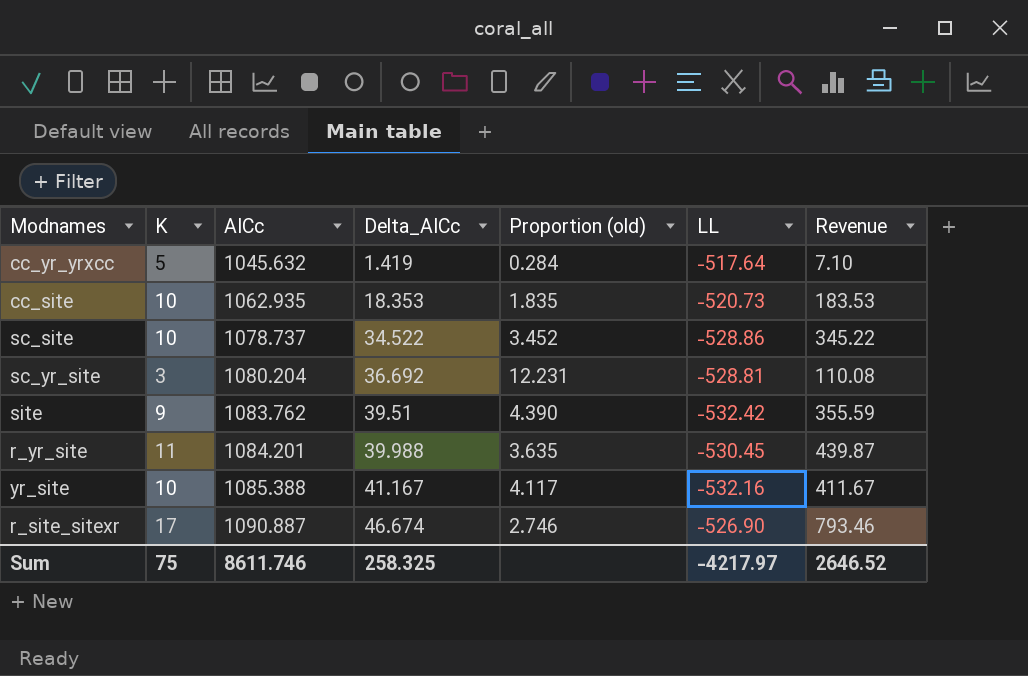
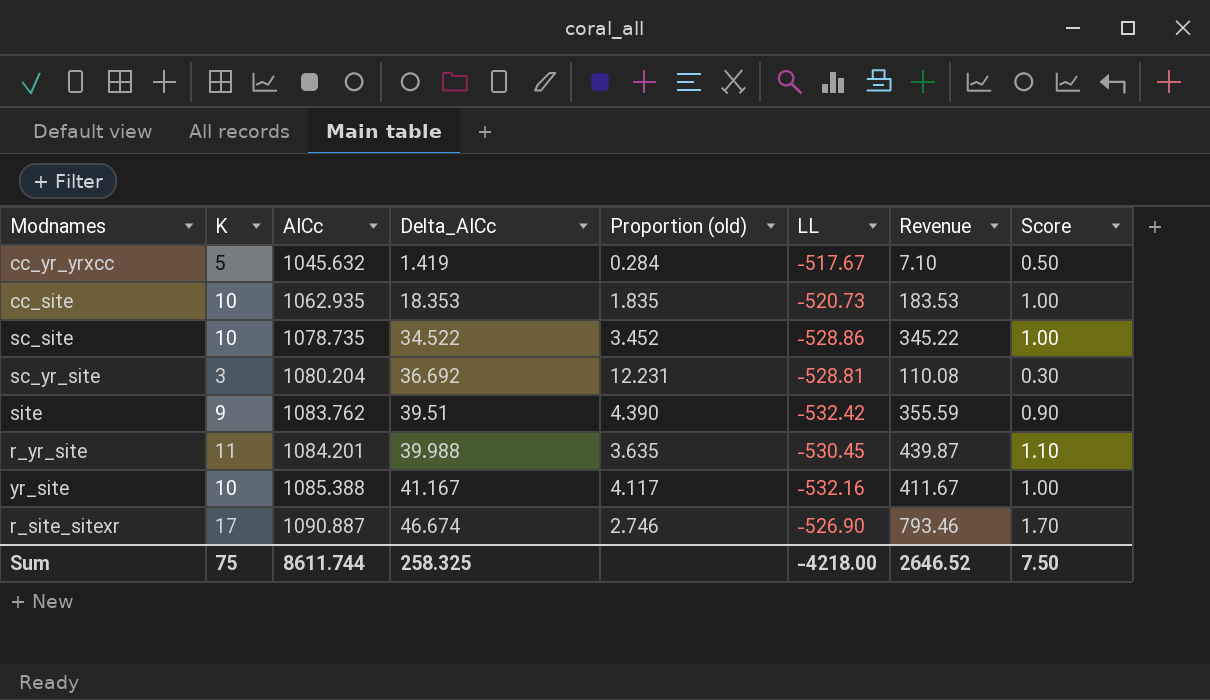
column Score | formula: none -> [K] * 0.1
cc_yr_yrxcc | LL: -517.64 -> -517.67
sc_site | AICc: 1078.737 -> 1078.735
Sum | AICc: 8611.746 -> 8611.744
Sum | LL: -4217.97 -> -4218.00

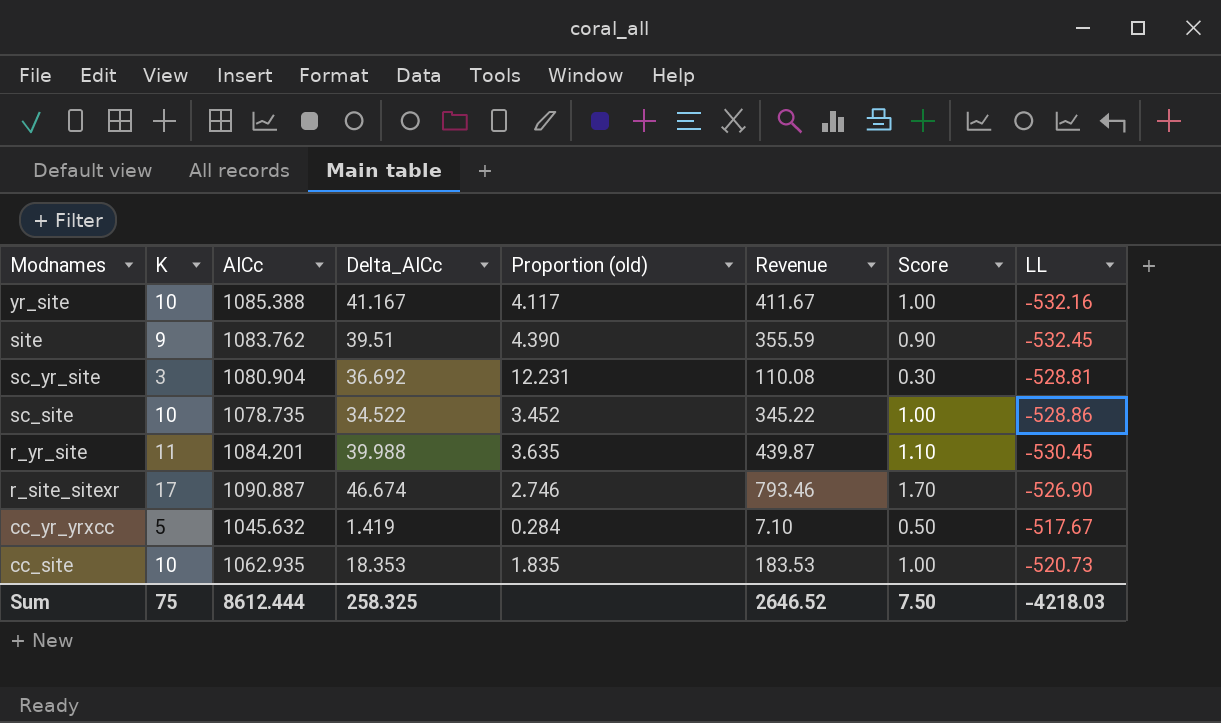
row order: AICc ascending -> Modnames descending
column LL | position: 6 -> 8
site | LL: -532.42 -> -532.45
sc_yr_site | AICc: 1080.204 -> 1080.904
Sum | AICc: 8611.744 -> 8612.444
Sum | LL: -4218.00 -> -4218.03

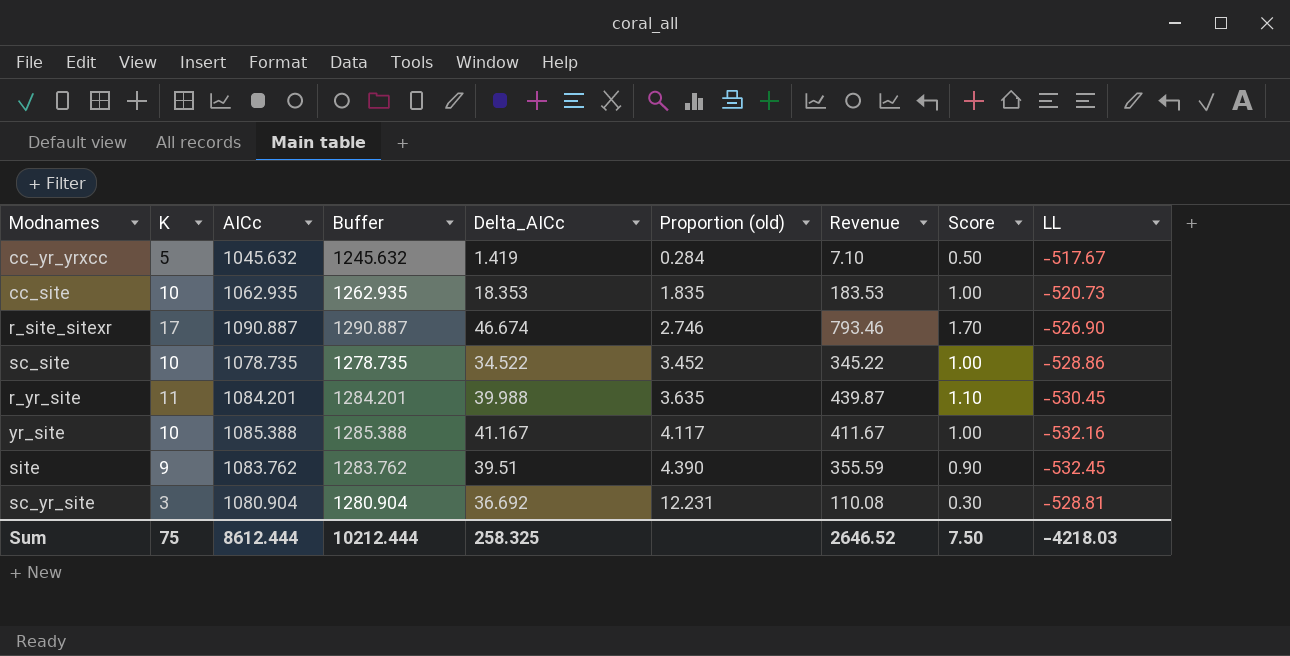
row order: Modnames descending -> Proportion (old) ascending
column Buffer | formula: none -> [AICc] + 200

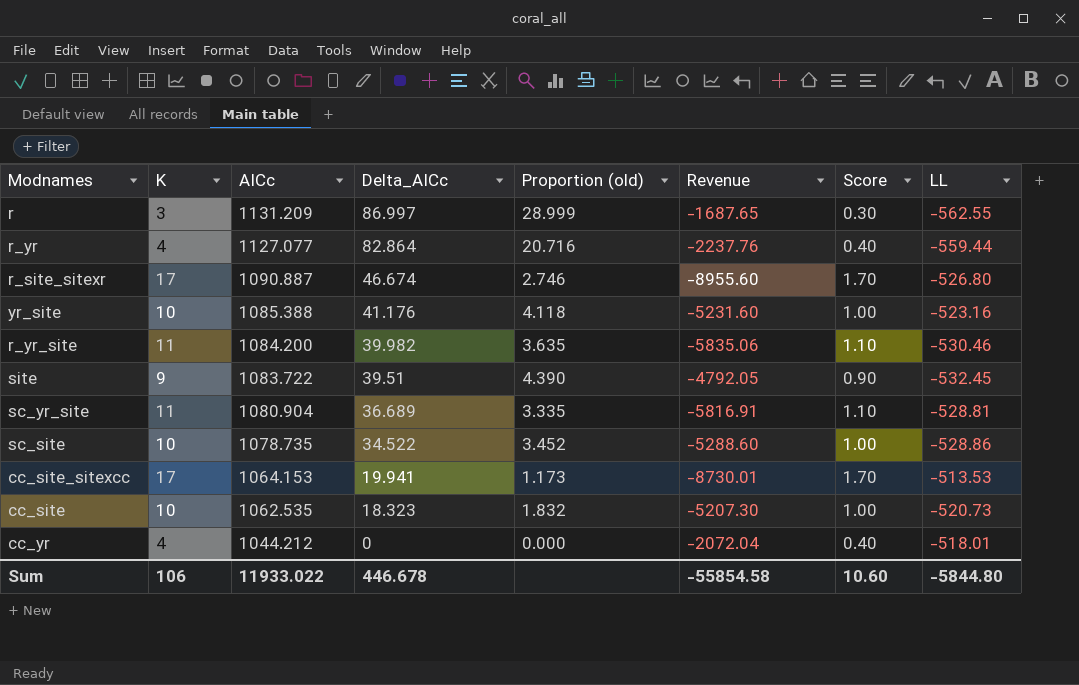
row order: Proportion (old) ascending -> AICc descending
column Buffer | formula: [AICc] + 200 -> none
column Revenue | formula: [K] * [Delta_AICc] -> [K] * [LL]
row cc_yr_yrxcc: 5 | 1045.632 | 1245.632 | 1.419 | 0.284 | 7.10 | 0.50 | -517.67 -> none
row r: none -> 3 | 1131.209 | 86.997 | 28.999 | -1687.65 | 0.30 | -562.55
row r_yr: none -> 4 | 1127.077 | 82.864 | 20.716 | -2237.76 | 0.40 | -559.44
r_site_sitexr | LL: -526.90 -> -526.80
yr_site | Delta_AICc: 41.167 -> 41.176
yr_site | Proportion (old): 4.117 -> 4.118
yr_site | LL: -532.16 -> -523.16
r_yr_site | AICc: 1084.201 -> 1084.200
r_yr_site | Delta_AICc: 39.988 -> 39.982
r_yr_site | LL: -530.45 -> -530.46
site | AICc: 1083.762 -> 1083.722
sc_yr_site | K: 3 -> 11
sc_yr_site | Delta_AICc: 36.692 -> 36.689
sc_yr_site | Proportion (old): 12.231 -> 3.335
sc_yr_site | Score: 0.30 -> 1.10
row cc_site_sitexcc: none -> 17 | 1064.153 | 19.941 | 1.173 | -8730.01 | 1.70 | -513.53
cc_site | AICc: 1062.935 -> 1062.535
cc_site | Delta_AICc: 18.353 -> 18.323
cc_site | Proportion (old): 1.835 -> 1.832
row cc_yr: none -> 4 | 1044.212 | 0 | 0.000 | -2072.04 | 0.40 | -518.01
Sum | K: 75 -> 106
Sum | AICc: 8612.444 -> 11933.022
Sum | Delta_AICc: 258.325 -> 446.678
Sum | Revenue: 2646.52 -> -55854.58
Sum | Score: 7.50 -> 10.60
Sum | LL: -4218.03 -> -5844.80

